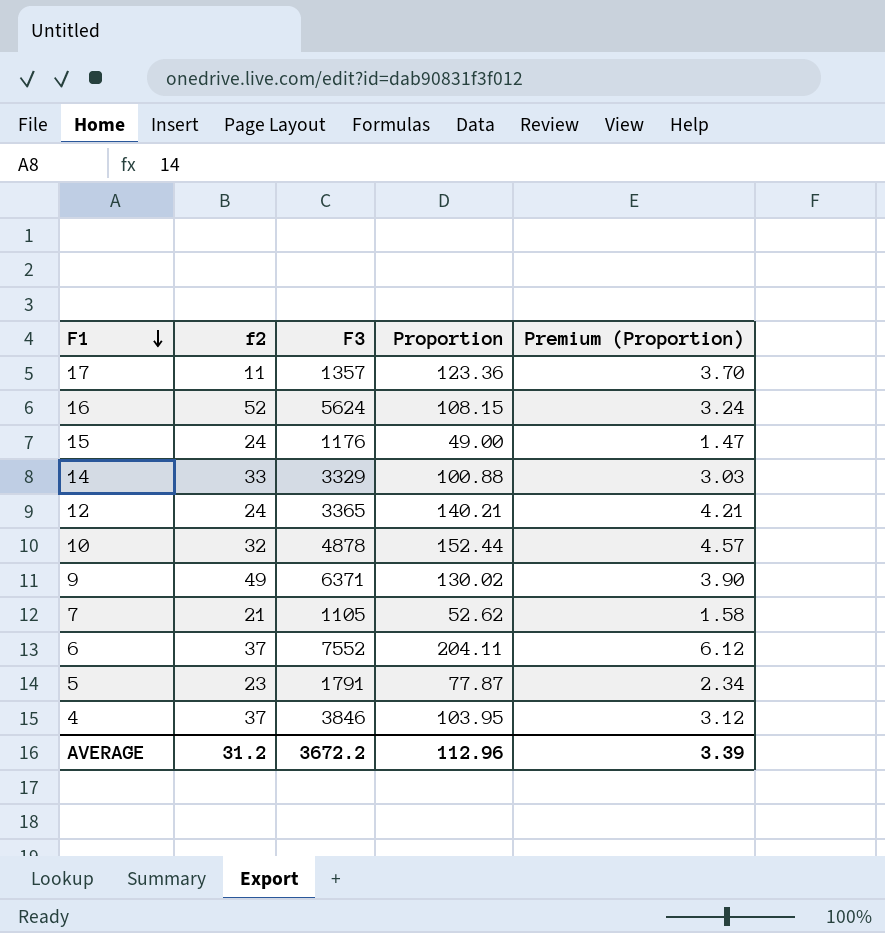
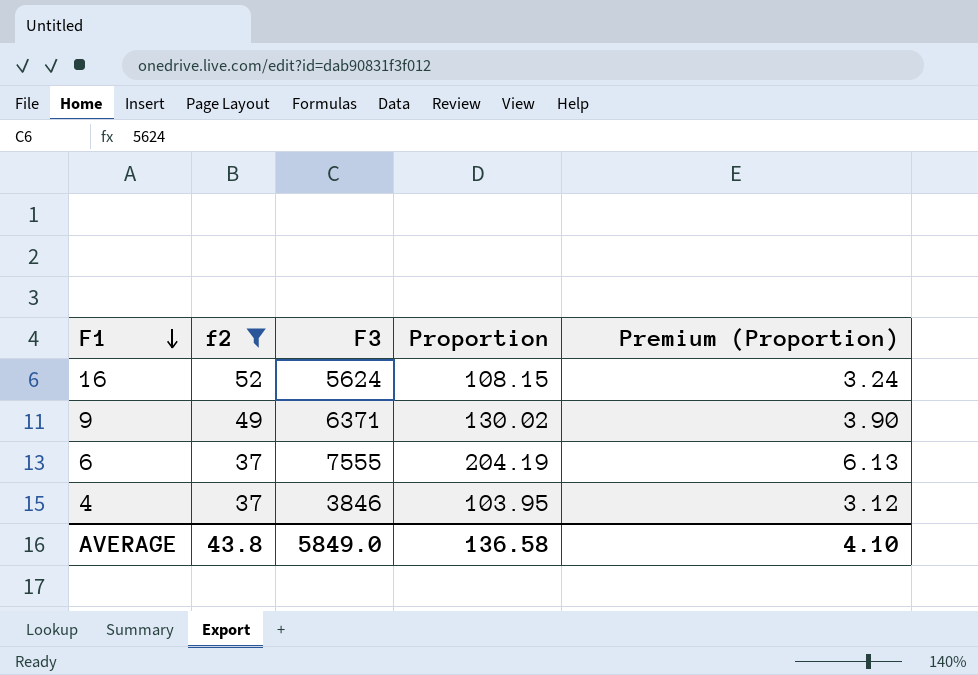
filter: none -> f2 >= 37
6 | F3: 7552 -> 7555
6 | Proportion: 204.11 -> 204.19
6 | Premium (Proportion): 6.12 -> 6.13
AVERAGE | f2: 31.2 -> 43.8
AVERAGE | F3: 3672.2 -> 5849.0
AVERAGE | Proportion: 112.96 -> 136.58
AVERAGE | Premium (Proportion): 3.39 -> 4.10

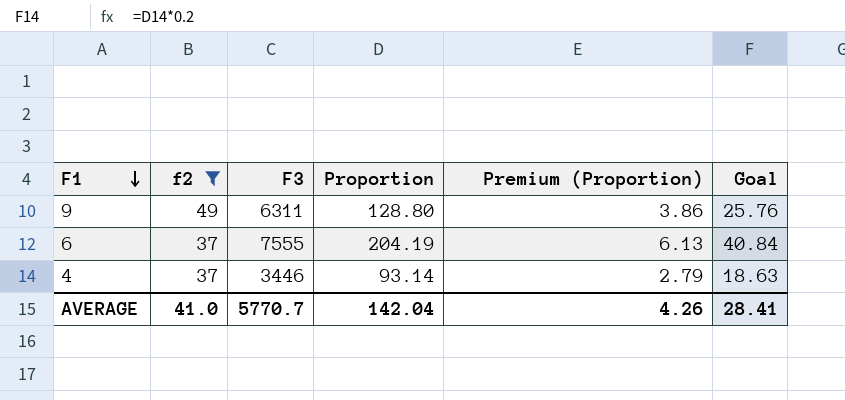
column Goal | formula: none -> [Proportion] * 0.2
row 16: 52 | 5624 | 108.15 | 3.24 -> none
9 | F3: 6371 -> 6311
9 | Proportion: 130.02 -> 128.80
9 | Premium (Proportion): 3.90 -> 3.86
4 | F3: 3846 -> 3446
4 | Proportion: 103.95 -> 93.14
4 | Premium (Proportion): 3.12 -> 2.79
AVERAGE | f2: 43.8 -> 41.0
AVERAGE | F3: 5849.0 -> 5770.7
AVERAGE | Proportion: 136.58 -> 142.04
AVERAGE | Premium (Proportion): 4.10 -> 4.26

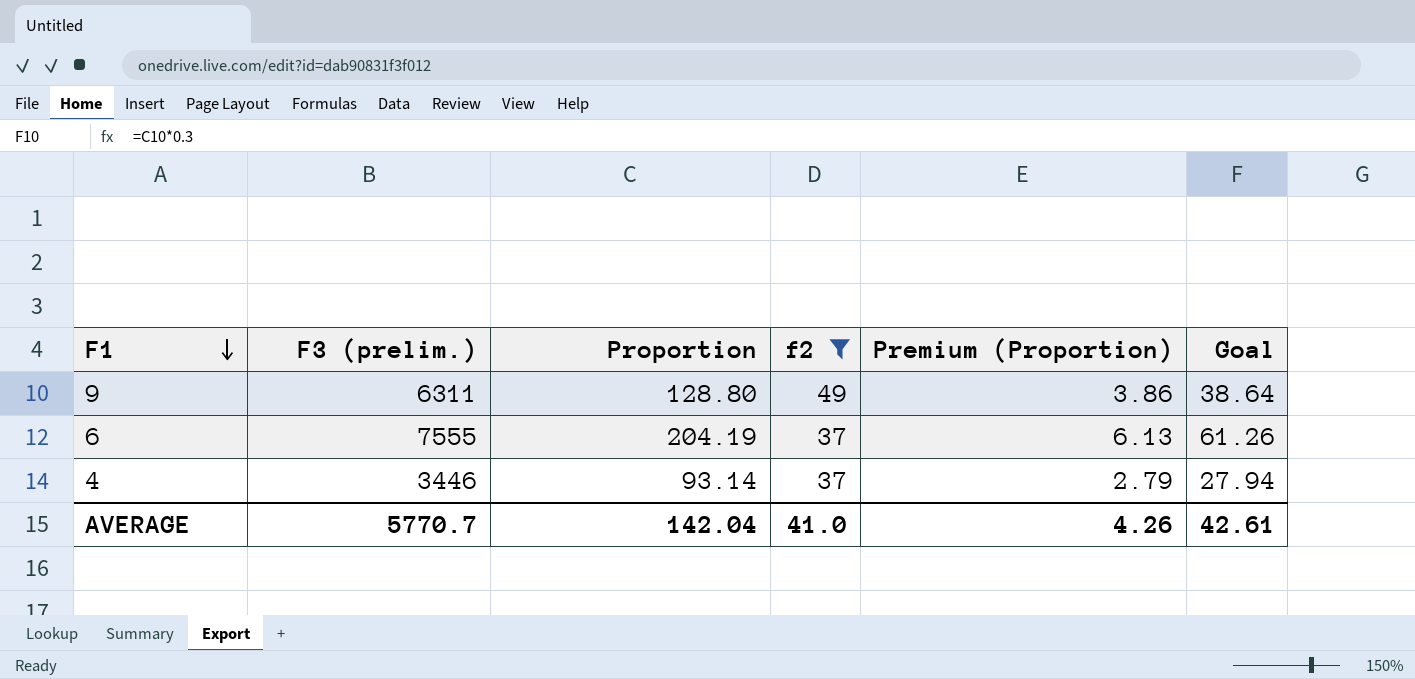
column name: F3 -> F3 (prelim.)
column f2 | position: 2 -> 4
column Goal | formula: [Proportion] * 0.2 -> [Proportion] * 0.3
AVERAGE | Goal: 28.41 -> 42.61

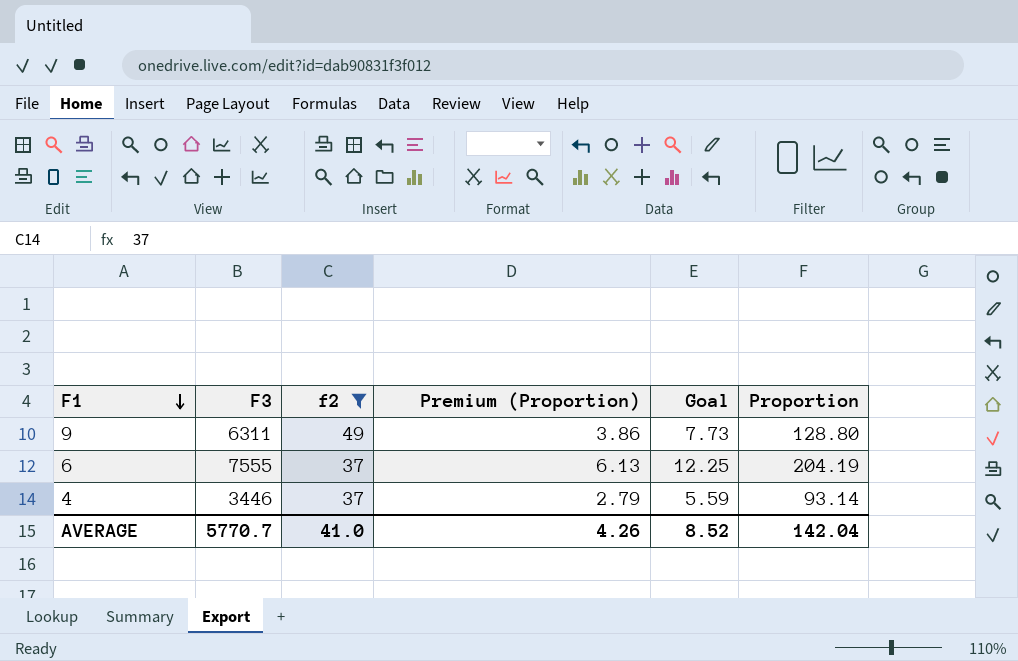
column name: F3 (prelim.) -> F3
column Goal | formula: [Proportion] * 0.3 -> [Proportion] * 0.06
column Proportion | position: 3 -> 6
AVERAGE | Goal: 42.61 -> 8.52

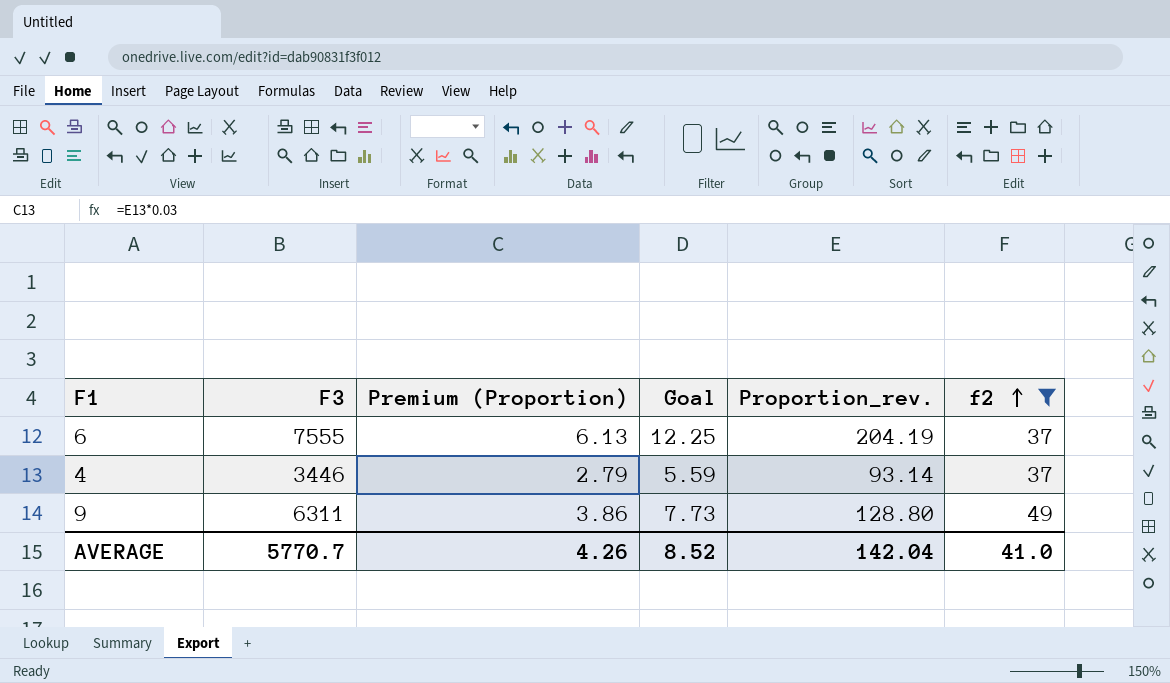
row order: F1 descending -> f2 ascending
column name: Proportion -> Proportion_rev.
column f2 | position: 3 -> 6

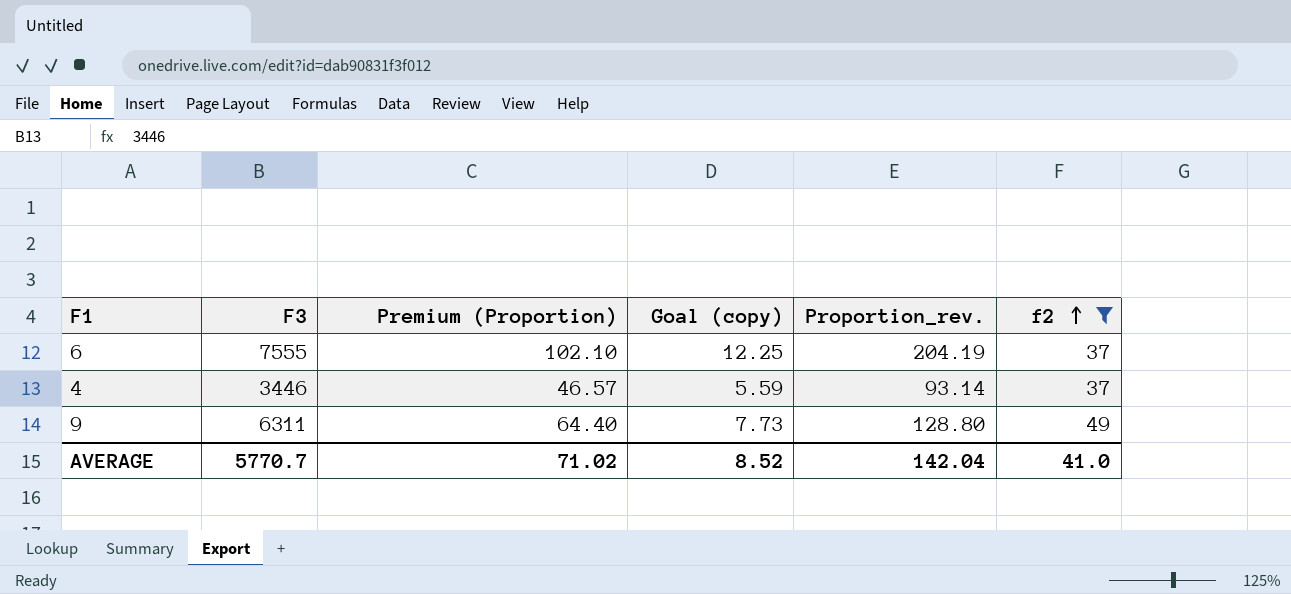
column Premium (Proportion) | formula: [Proportion_rev.] * 0.03 -> [Proportion_rev.] * 0.5
column name: Goal -> Goal (copy)
AVERAGE | Premium (Proportion): 4.26 -> 71.02

